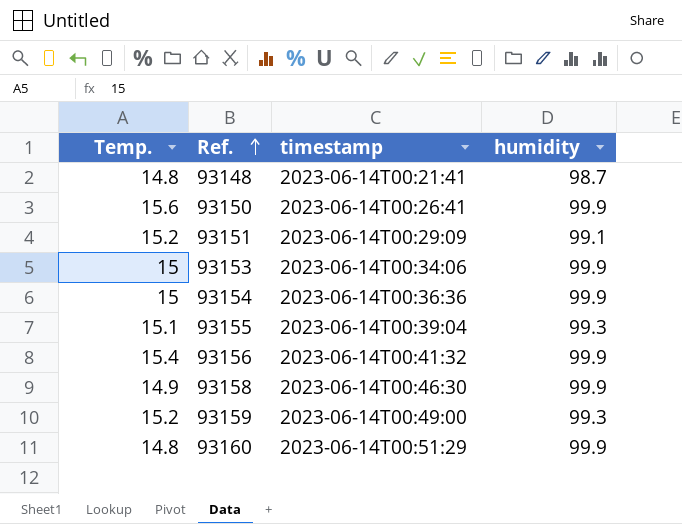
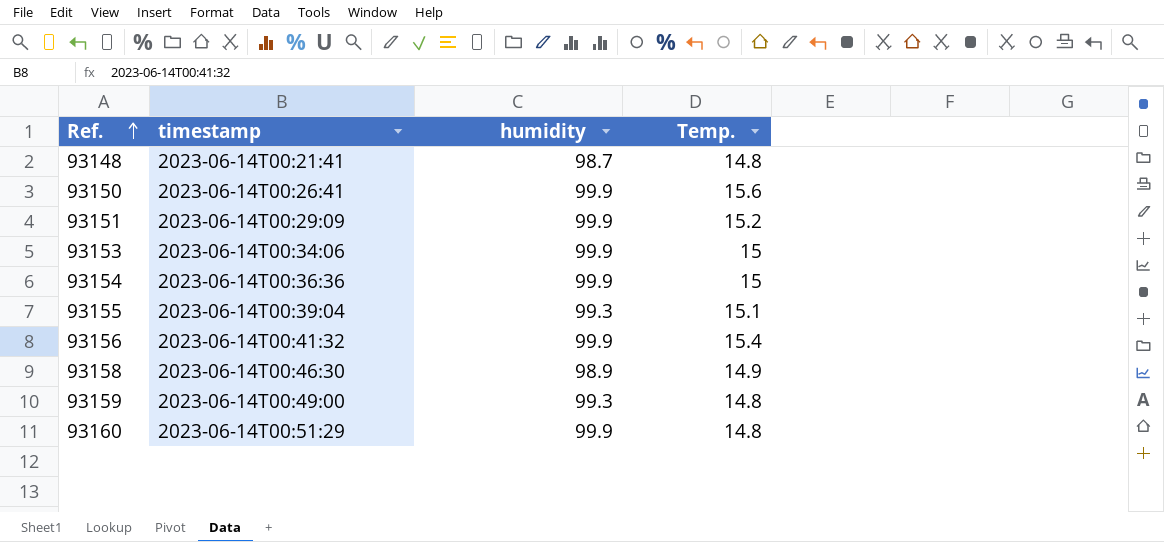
column Temp. | position: 1 -> 4
93151 | humidity: 99.1 -> 99.9
93158 | humidity: 99.9 -> 98.9
93159 | Temp.: 15.2 -> 14.8

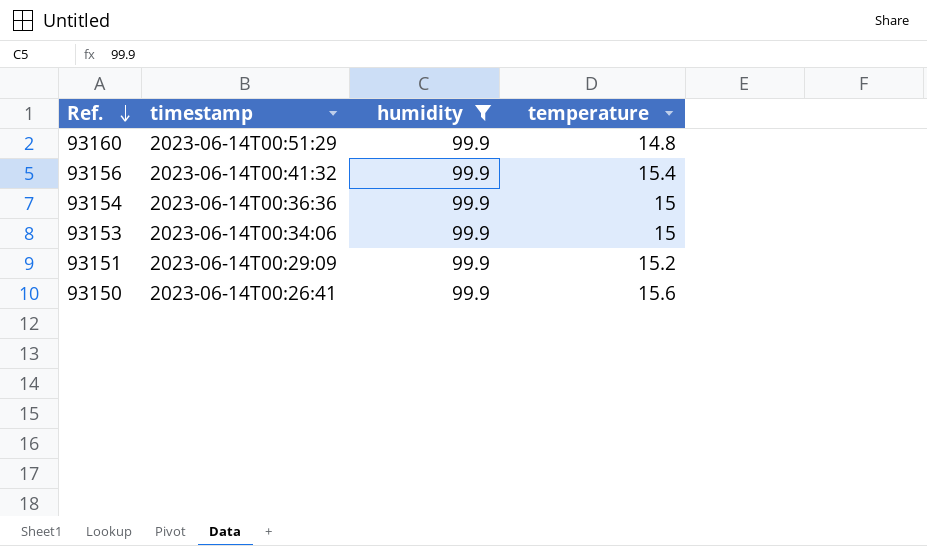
filter: none -> humidity = 99.9
row order: Ref. ascending -> Ref. descending
column name: Temp. -> temperature

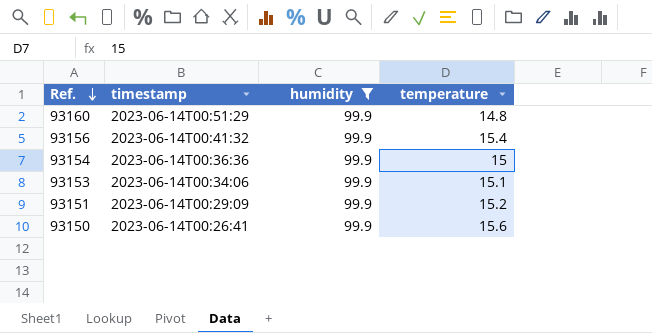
93153 | temperature: 15 -> 15.1

